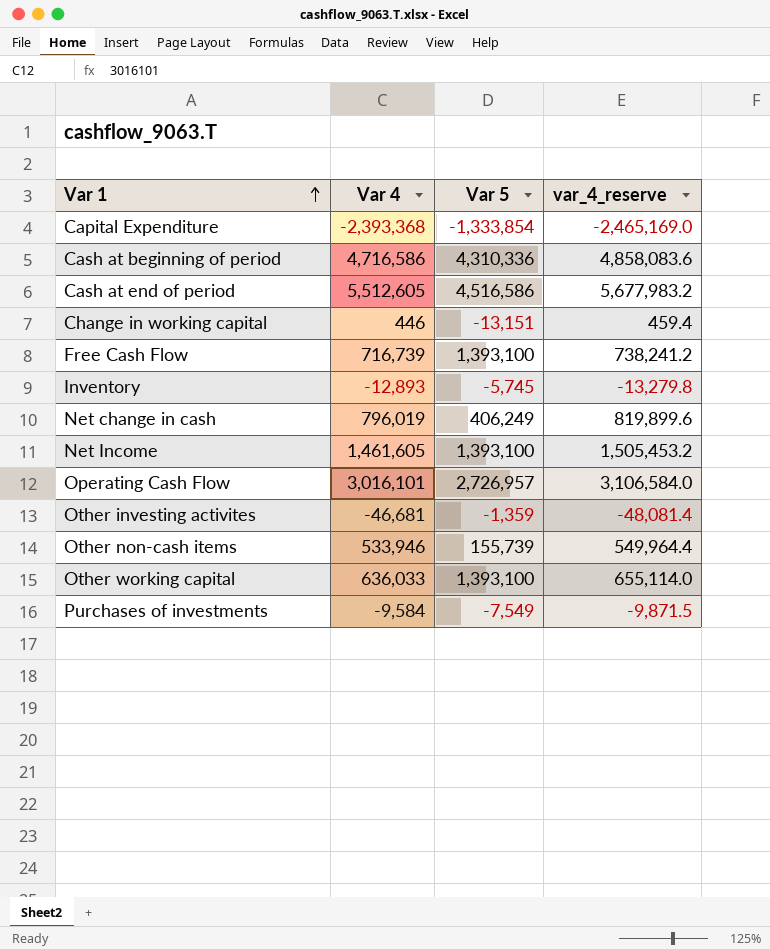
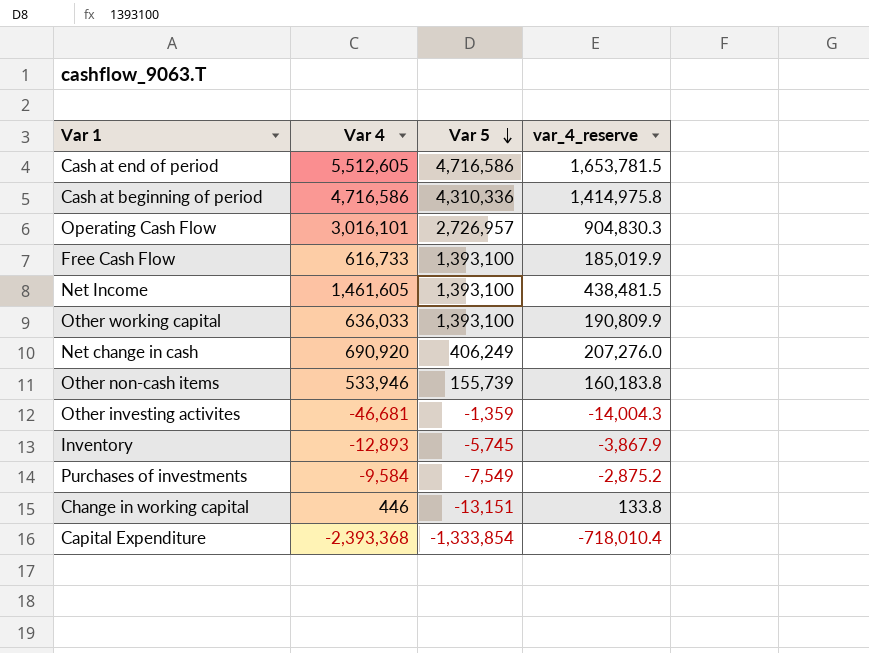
row order: Var 1 ascending -> Var 5 descending
column var_4_reserve | formula: [Var 4] * 1.03 -> [Var 4] * 0.3
Cash at end of period | Var 5: 4,516,586 -> 4,716,586
Free Cash Flow | Var 4: 716,739 -> 616,733
Net change in cash | Var 4: 796,019 -> 690,920

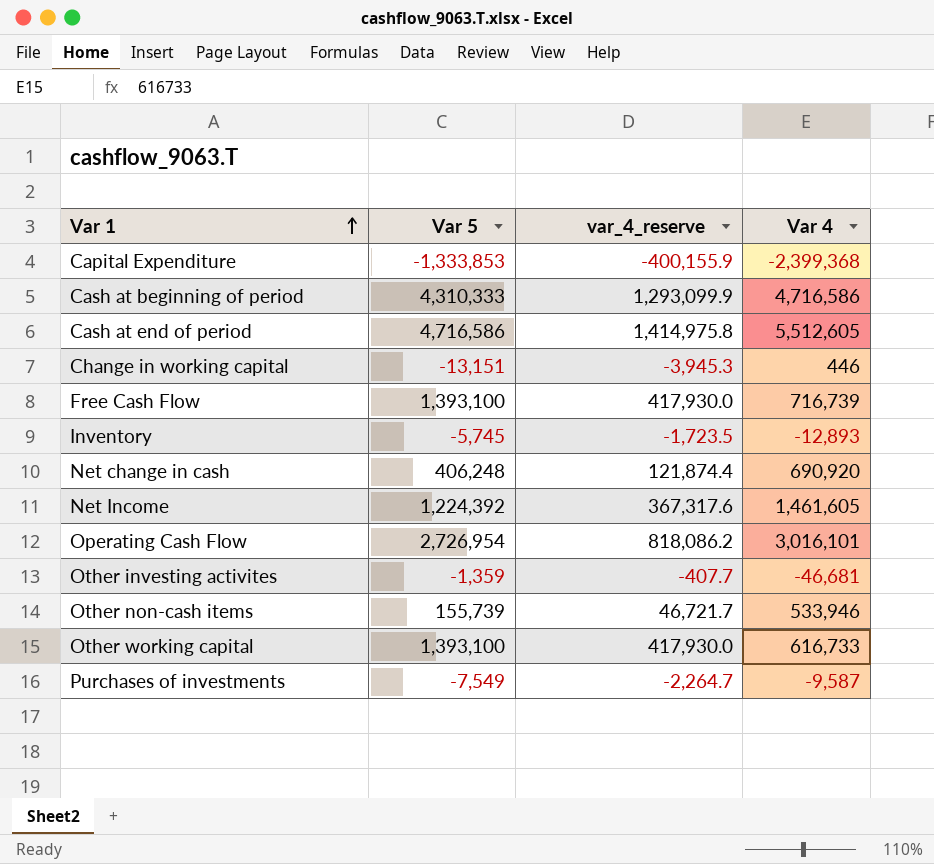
row order: Var 5 descending -> Var 1 ascending
column var_4_reserve | formula: [Var 4] * 0.3 -> [Var 5] * 0.3
column Var 4 | position: 2 -> 4
Capital Expenditure | Var 5: -1,333,854 -> -1,333,853
Capital Expenditure | Var 4: -2,393,368 -> -2,399,368
Cash at beginning of period | Var 5: 4,310,336 -> 4,310,333
Free Cash Flow | Var 4: 616,733 -> 716,739
Net change in cash | Var 5: 406,249 -> 406,248
Net Income | Var 5: 1,393,100 -> 1,224,392
Operating Cash Flow | Var 5: 2,726,957 -> 2,726,954
Other working capital | Var 4: 636,033 -> 616,733
Purchases of investments | Var 4: -9,584 -> -9,587

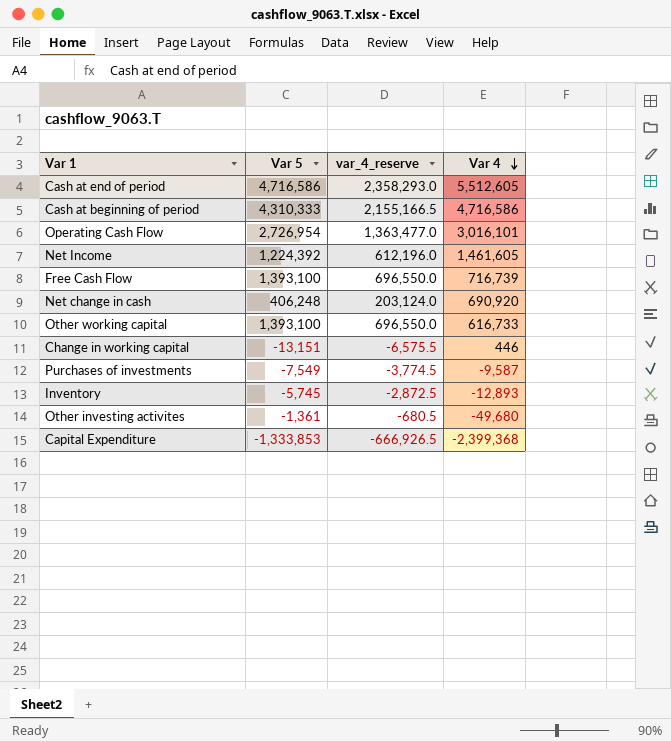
row order: Var 1 ascending -> Var 4 descending
column var_4_reserve | formula: [Var 5] * 0.3 -> [Var 5] * 0.5
row Other non-cash items: 155,739 | 46,721.7 | 533,946 -> none
Other investing activites | Var 5: -1,359 -> -1,361
Other investing activites | Var 4: -46,681 -> -49,680

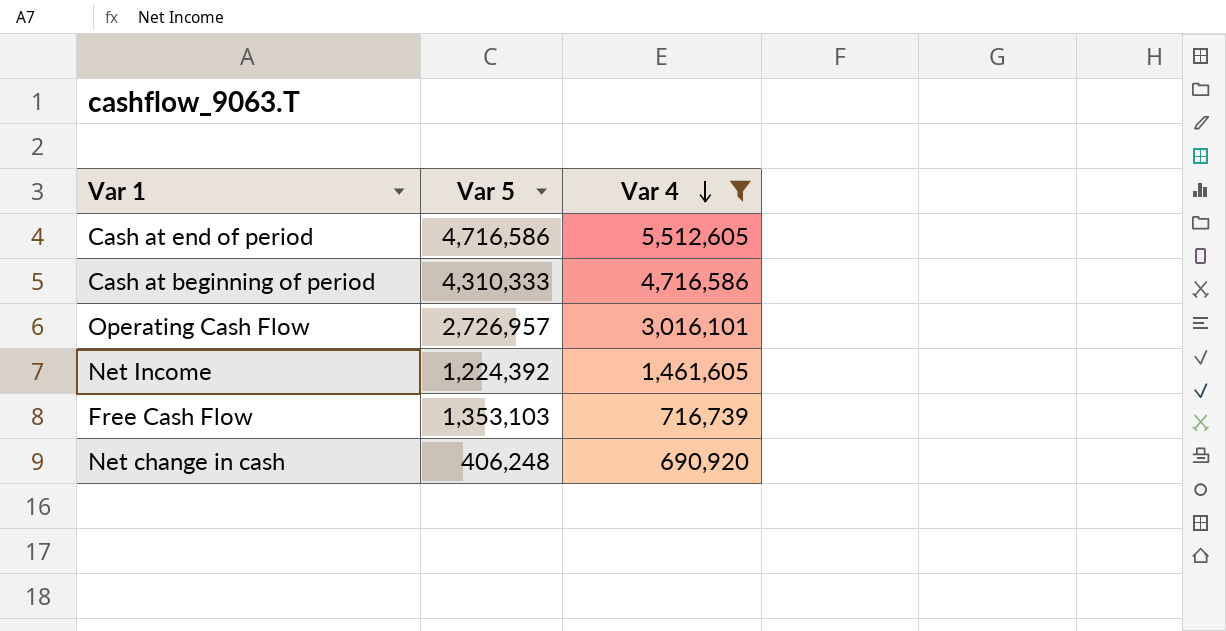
filter: none -> Var 4 >= 690,920
column var_4_reserve | formula: [Var 5] * 0.5 -> none
Operating Cash Flow | Var 5: 2,726,954 -> 2,726,957
Free Cash Flow | Var 5: 1,393,100 -> 1,353,103

